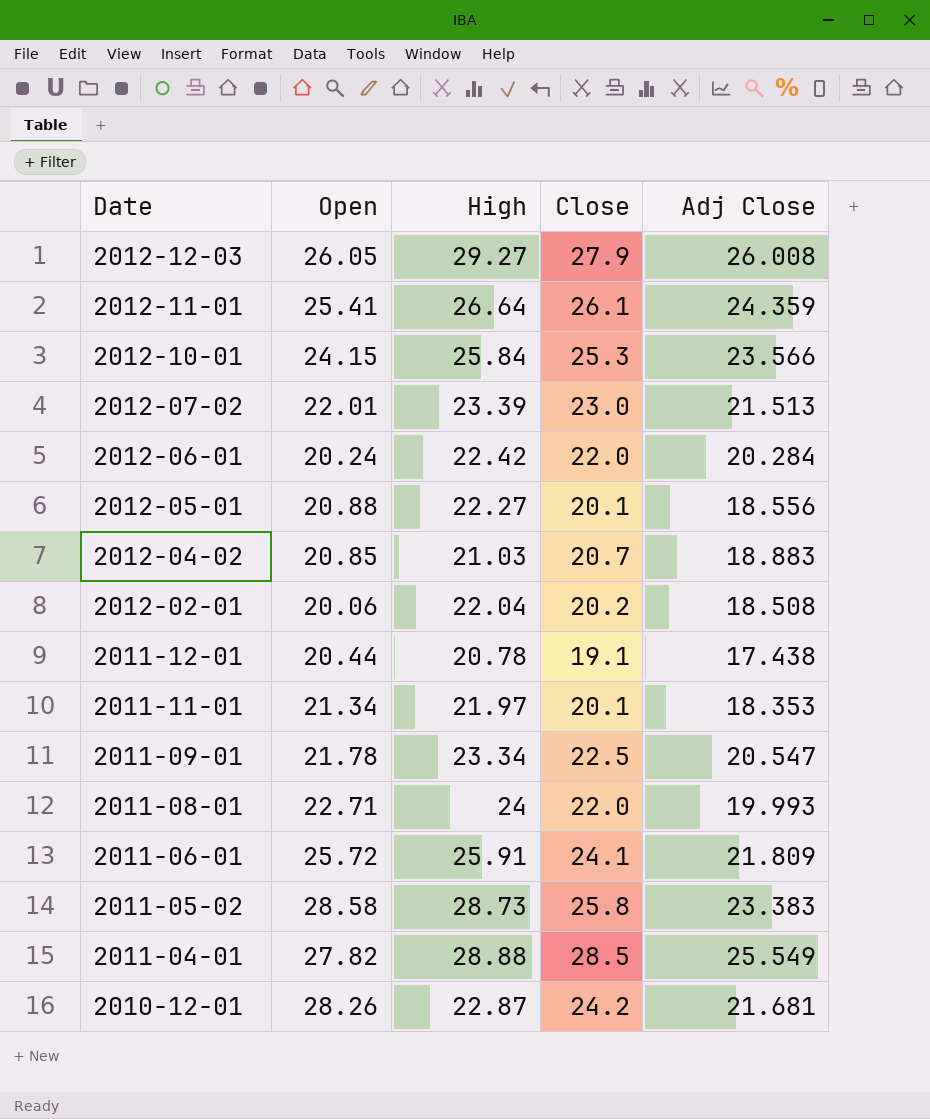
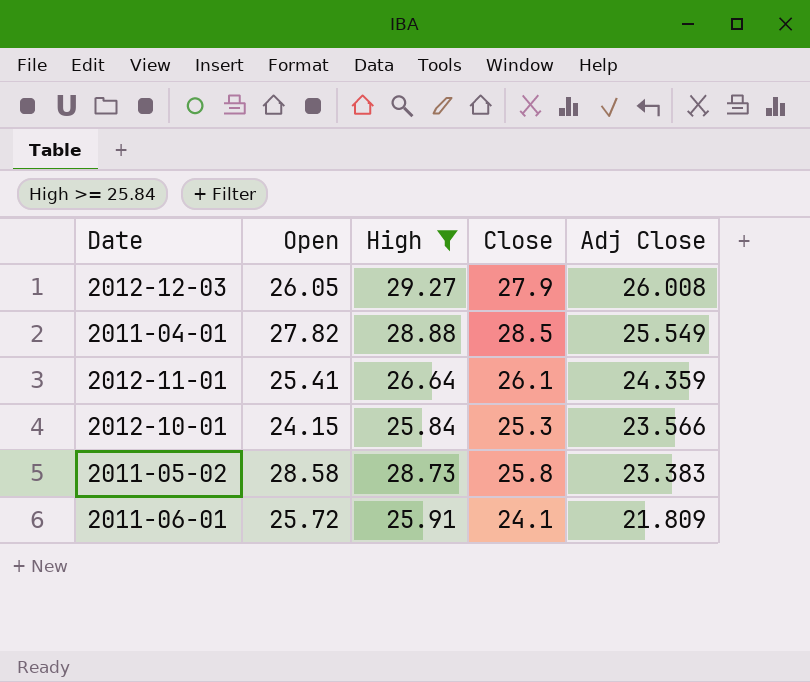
filter: none -> High >= 25.84
row order: Date descending -> Adj Close descending

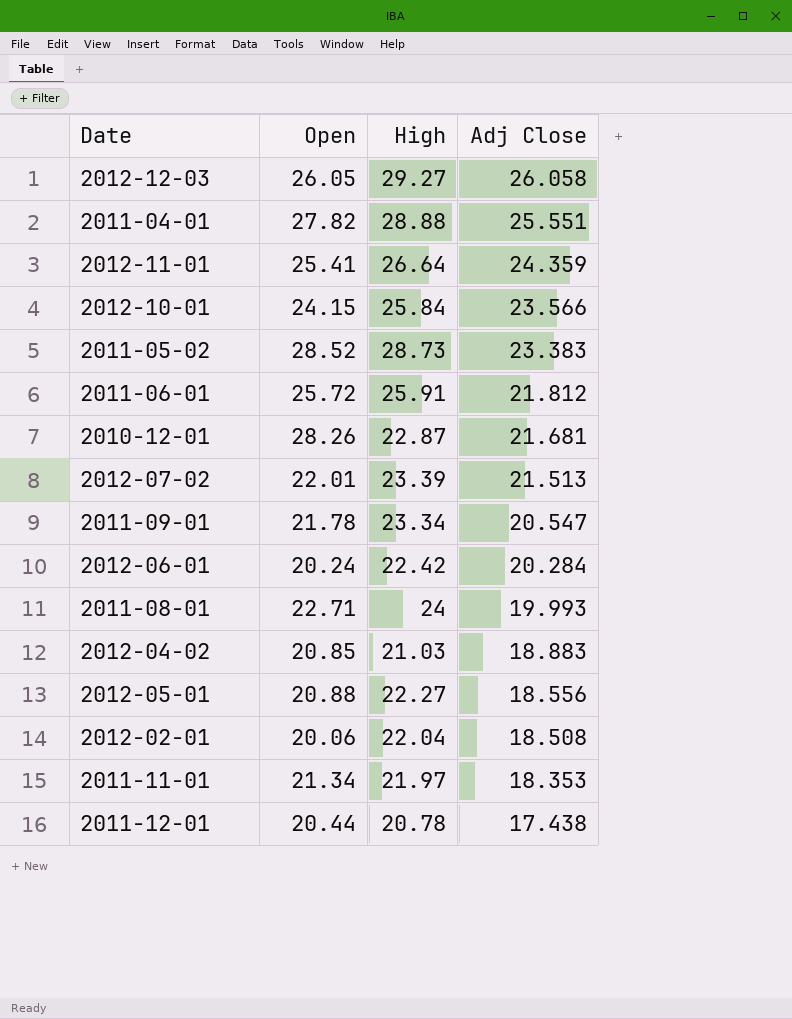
filter: High >= 25.84 -> none
column Close | position: 4 -> none
2012-12-03 | Adj Close: 26.008 -> 26.058
2011-04-01 | Adj Close: 25.549 -> 25.551
2011-05-02 | Open: 28.58 -> 28.52
2011-06-01 | Adj Close: 21.809 -> 21.812

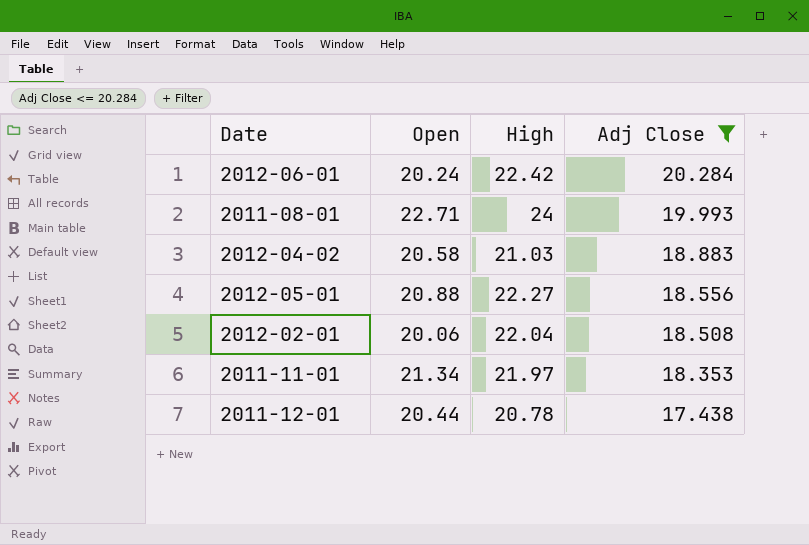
filter: none -> Adj Close <= 20.284
2012-04-02 | Open: 20.85 -> 20.58

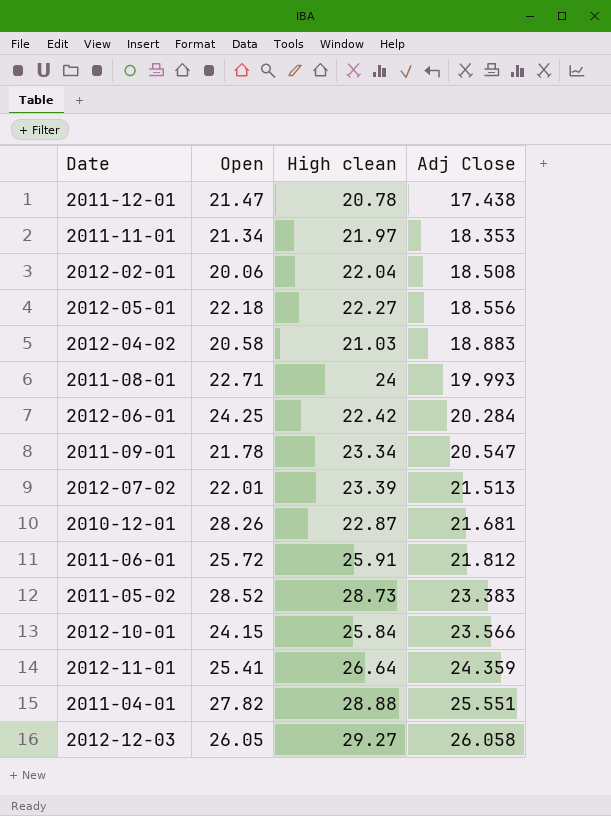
filter: Adj Close <= 20.284 -> none
row order: Adj Close descending -> Adj Close ascending
column name: High -> High clean
2011-12-01 | Open: 20.44 -> 21.47
2012-05-01 | Open: 20.88 -> 22.18
2012-06-01 | Open: 20.24 -> 24.25

